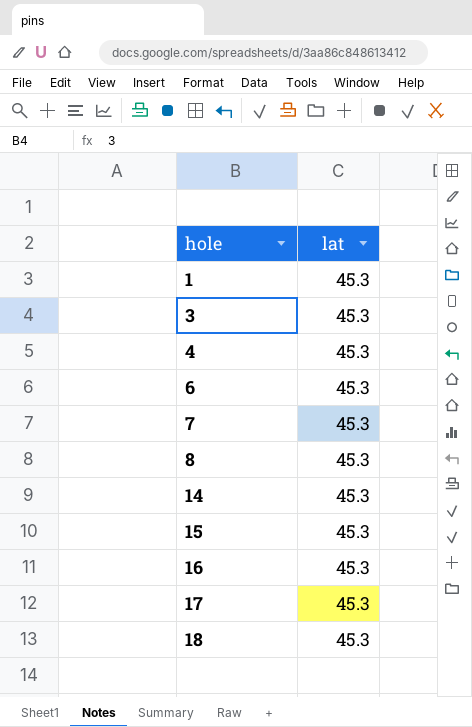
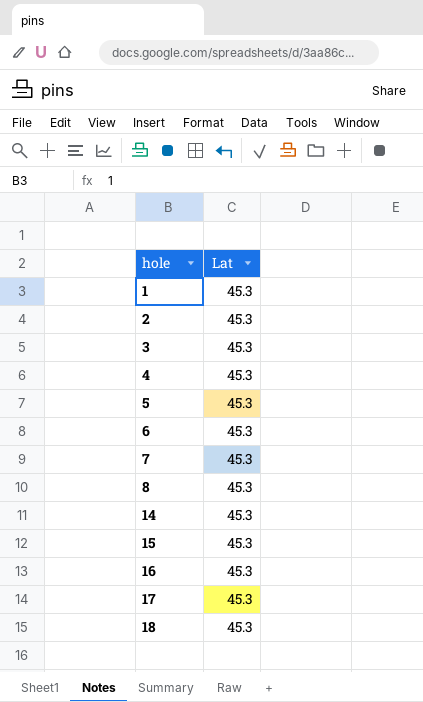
column name: lat -> Lat
row 2: none -> 45.3
row 5: none -> 45.3

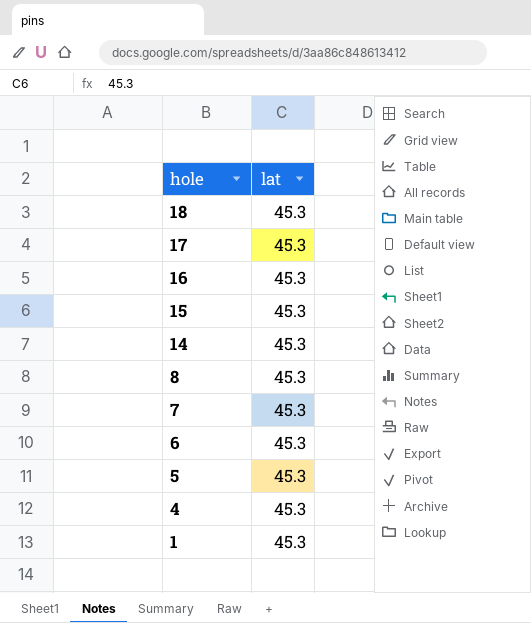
row order: hole ascending -> hole descending
column name: Lat -> lat
row 2: 45.3 -> none
row 3: 45.3 -> none

